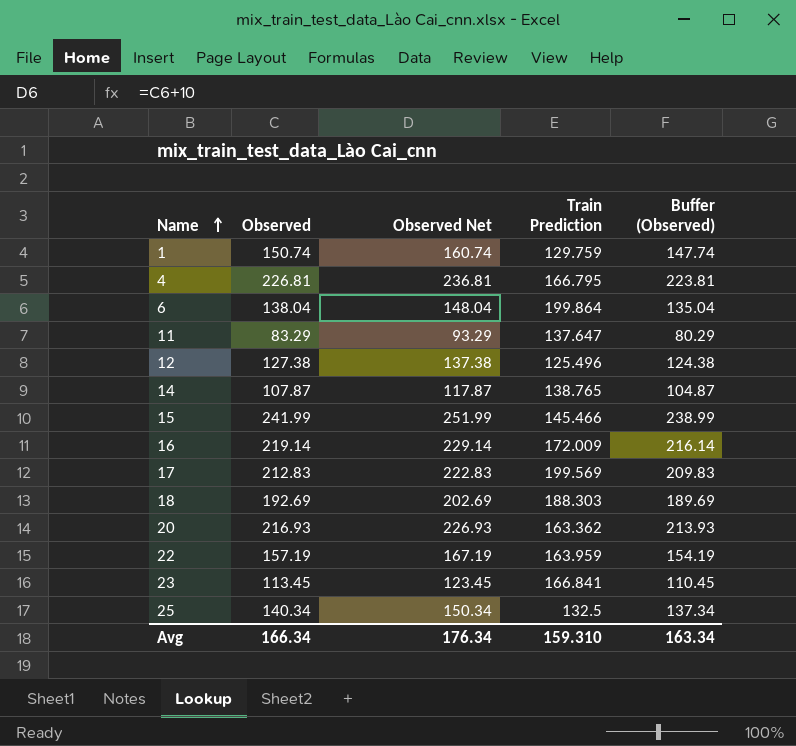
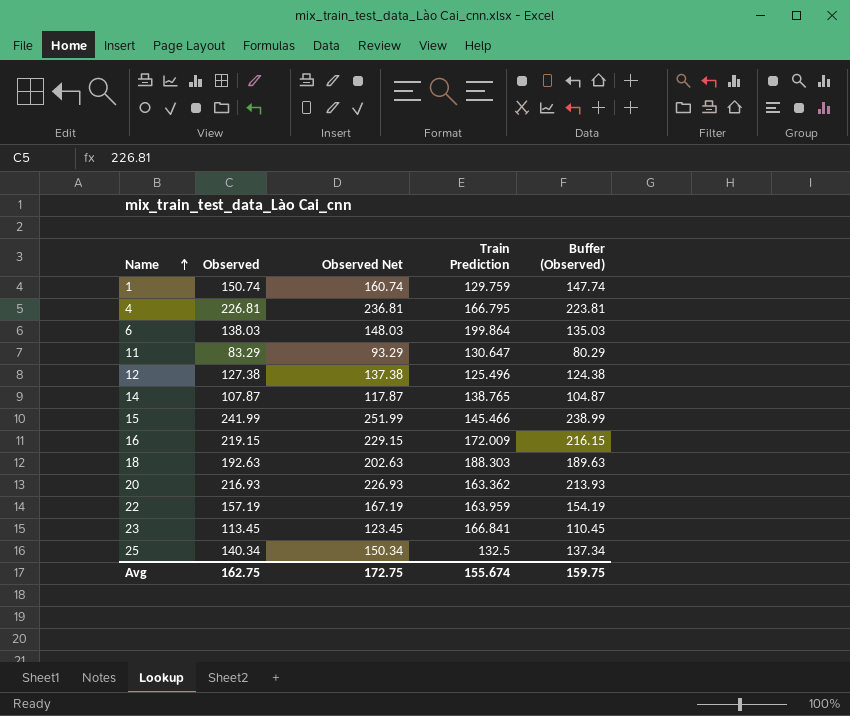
row 17: 212.83 | 222.83 | 199.569 | 209.83 -> none
6 | Observed: 138.04 -> 138.03
6 | Observed Net: 148.04 -> 148.03
6 | Buffer (Observed): 135.04 -> 135.03
11 | Train Prediction: 137.647 -> 130.647
16 | Observed: 219.14 -> 219.15
16 | Observed Net: 229.14 -> 229.15
16 | Buffer (Observed): 216.14 -> 216.15
18 | Observed: 192.69 -> 192.63
18 | Observed Net: 202.69 -> 202.63
18 | Buffer (Observed): 189.69 -> 189.63
Avg | Observed: 166.34 -> 162.75
Avg | Observed Net: 176.34 -> 172.75
Avg | Train Prediction: 159.310 -> 155.674
Avg | Buffer (Observed): 163.34 -> 159.75

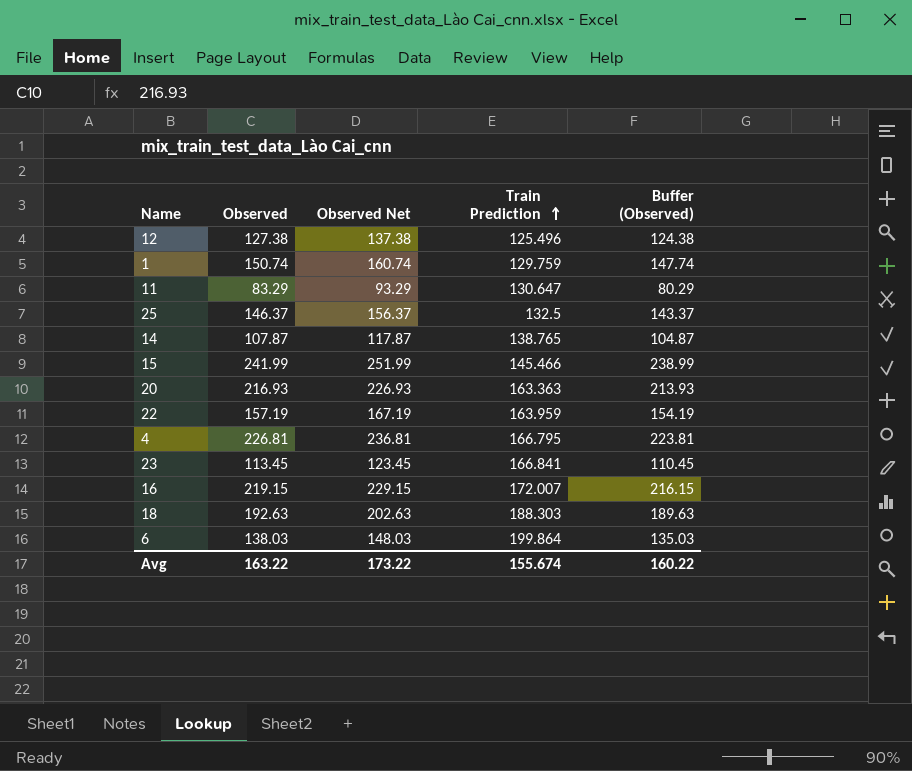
row order: Name ascending -> Train Prediction ascending
25 | Observed: 140.34 -> 146.37
25 | Observed Net: 150.34 -> 156.37
25 | Buffer (Observed): 137.34 -> 143.37
20 | Train Prediction: 163.362 -> 163.363
16 | Train Prediction: 172.009 -> 172.007
Avg | Observed: 162.75 -> 163.22
Avg | Observed Net: 172.75 -> 173.22
Avg | Buffer (Observed): 159.75 -> 160.22

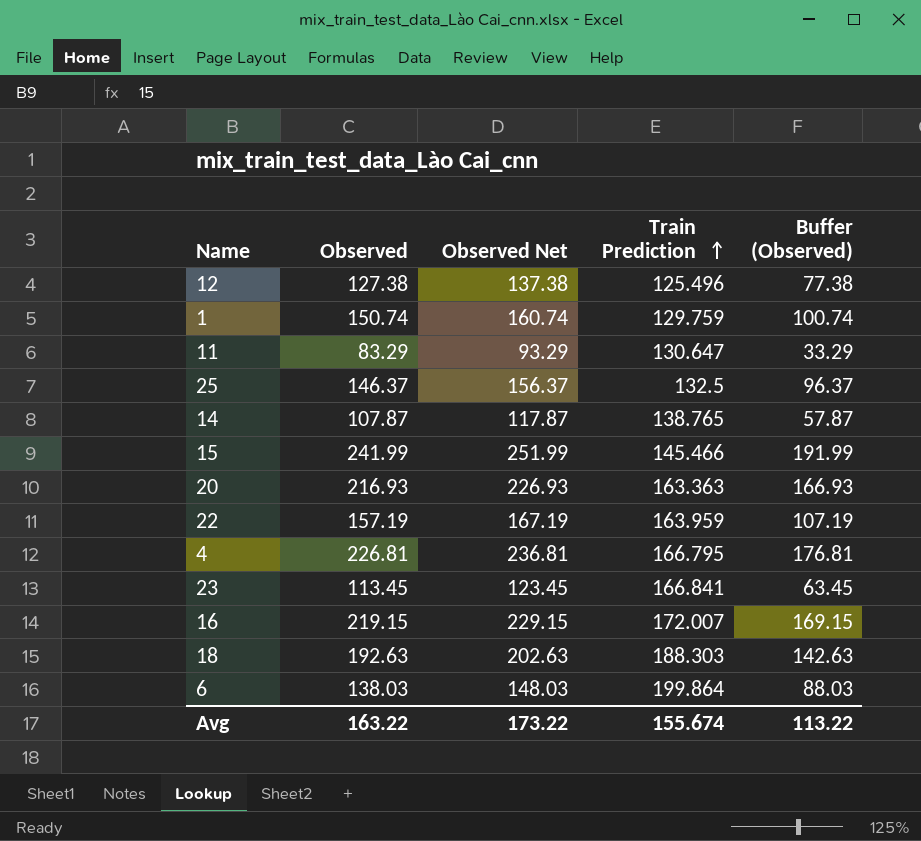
column Buffer (Observed) | formula: [Observed] - 3 -> [Observed] - 50
Avg | Buffer (Observed): 160.22 -> 113.22

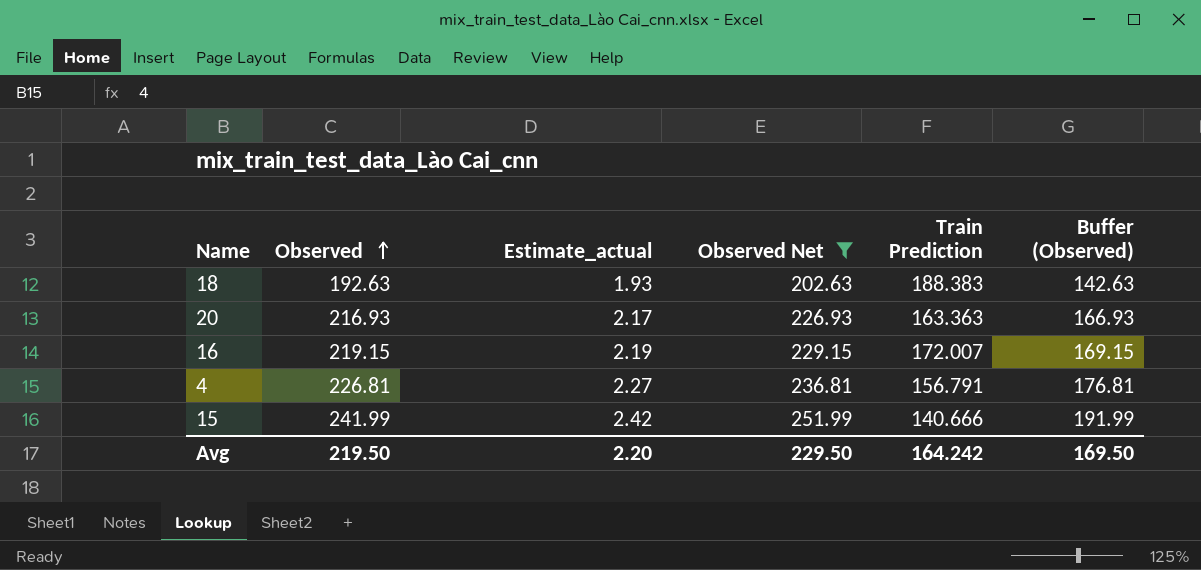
filter: none -> Observed Net >= 202.63
row order: Train Prediction ascending -> Observed ascending
column Estimate_actual | formula: none -> [Observed] * 0.01
18 | Train Prediction: 188.303 -> 188.383
4 | Train Prediction: 166.795 -> 156.791
15 | Train Prediction: 145.466 -> 140.666
Avg | Observed: 163.22 -> 219.50
Avg | Observed Net: 173.22 -> 229.50
Avg | Train Prediction: 155.674 -> 164.242
Avg | Buffer (Observed): 113.22 -> 169.50

